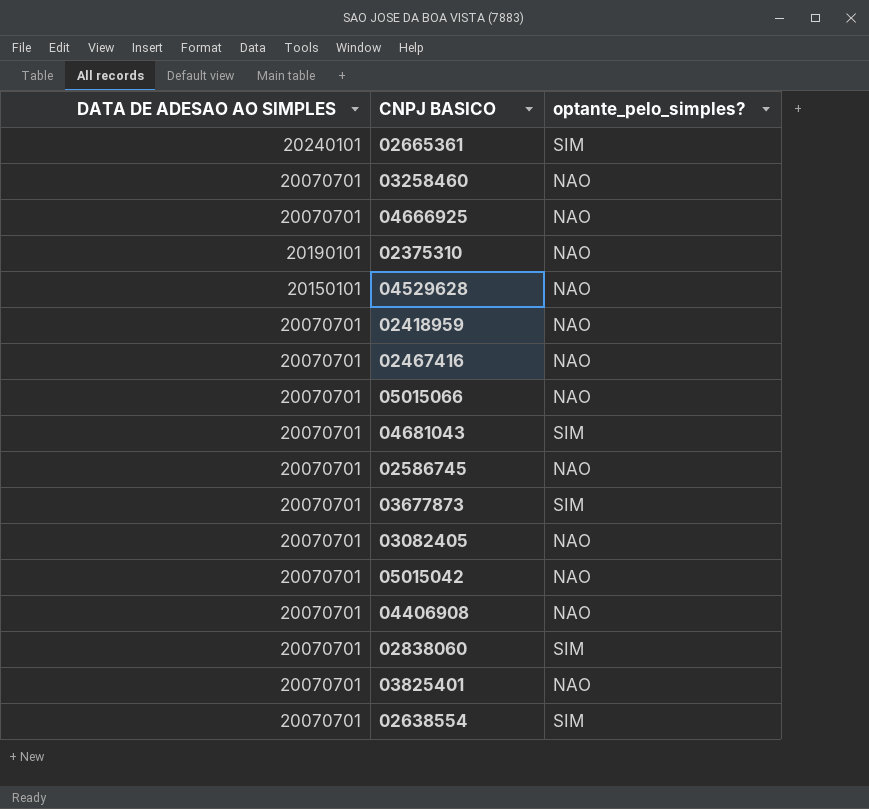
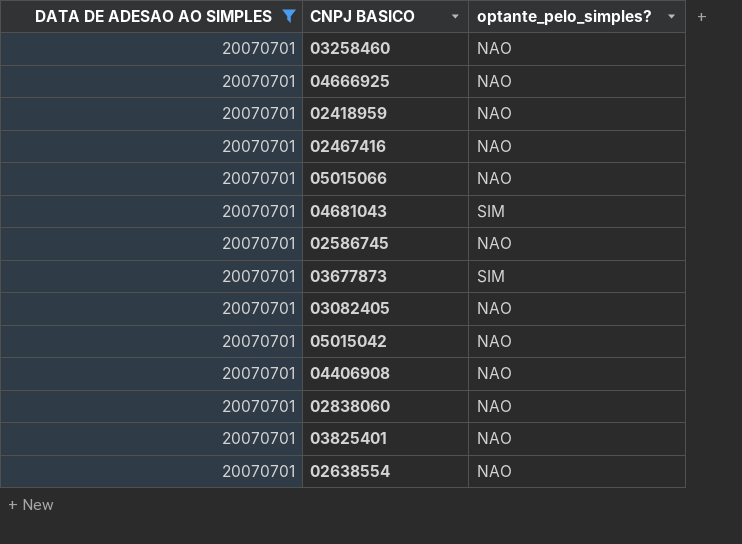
filter: none -> DATA DE ADESAO AO SIMPLES = 20070701
02838060 | optante_pelo_simples?: SIM -> NAO
02638554 | optante_pelo_simples?: SIM -> NAO

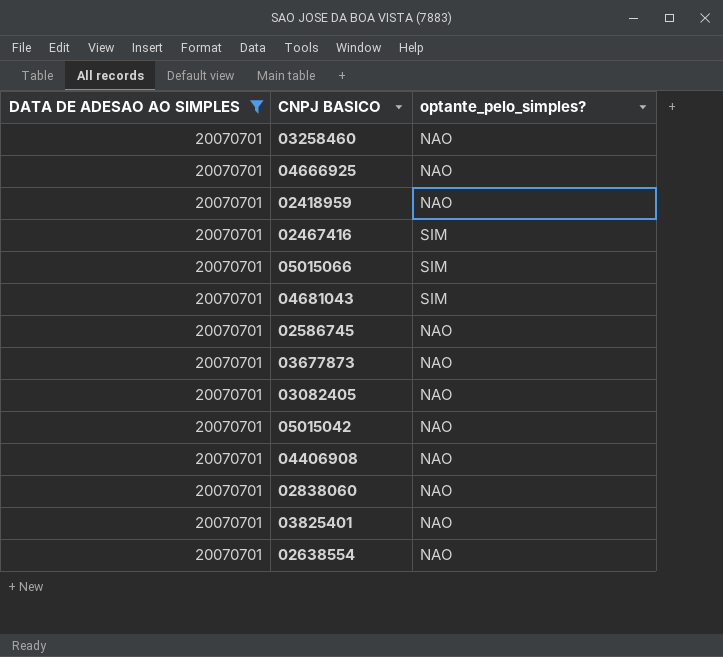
02467416 | optante_pelo_simples?: NAO -> SIM
05015066 | optante_pelo_simples?: NAO -> SIM
03677873 | optante_pelo_simples?: SIM -> NAO

